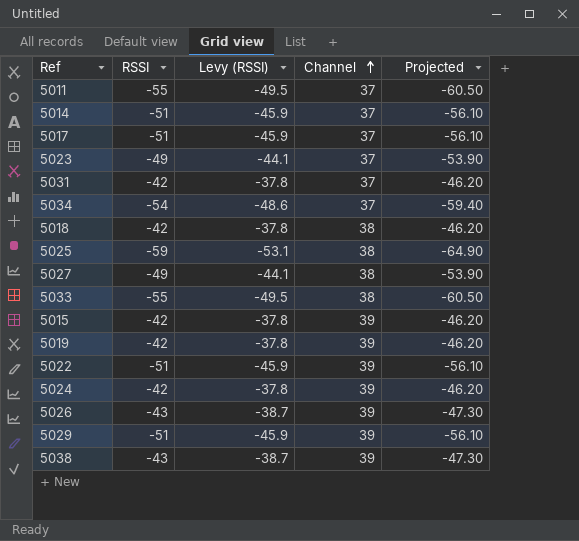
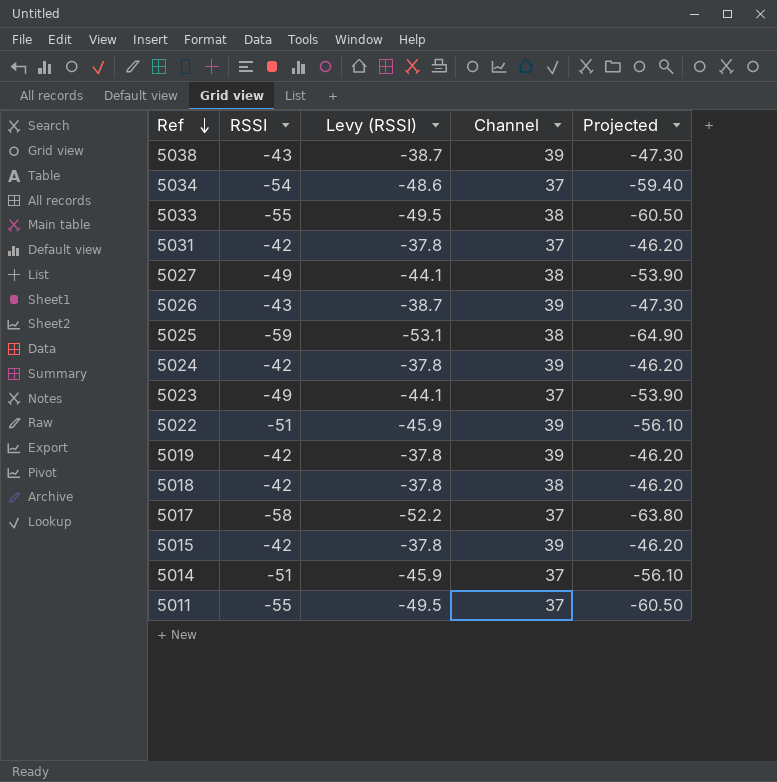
row order: Channel ascending -> Ref descending
row 5029: -51 | -45.9 | 39 | -56.10 -> none
5017 | RSSI: -51 -> -58
5017 | Levy (RSSI): -45.9 -> -52.2
5017 | Projected: -56.10 -> -63.80

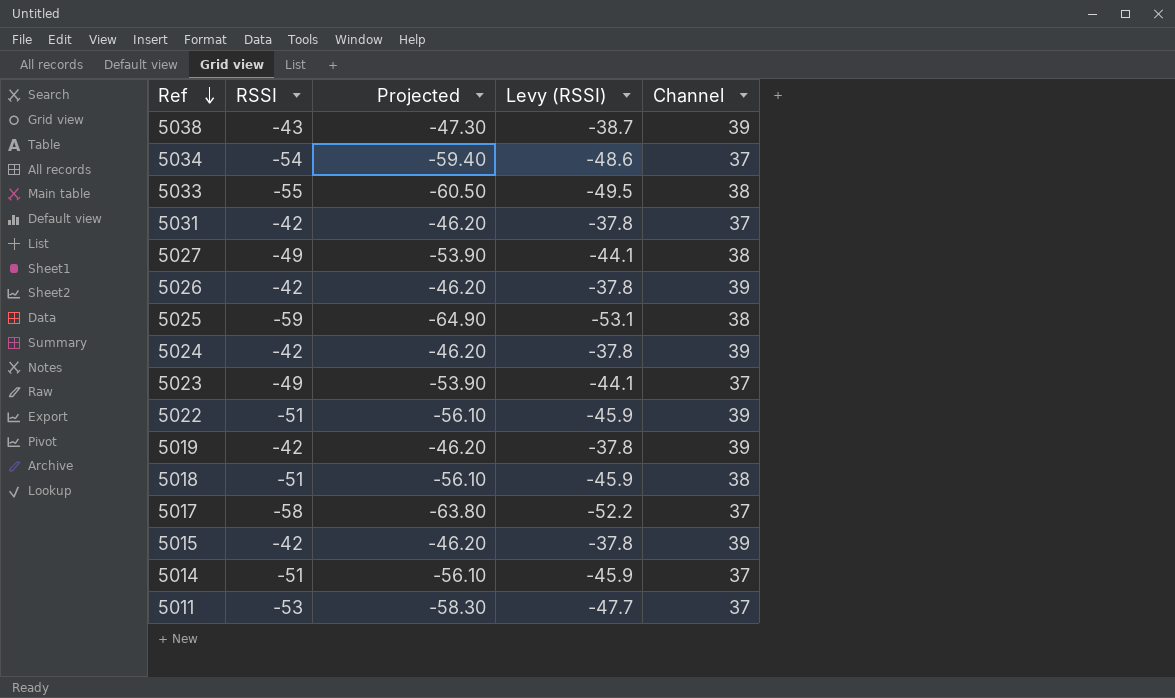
column Projected | position: 5 -> 3
5026 | RSSI: -43 -> -42
5026 | Projected: -47.30 -> -46.20
5026 | Levy (RSSI): -38.7 -> -37.8
5018 | RSSI: -42 -> -51
5018 | Projected: -46.20 -> -56.10
5018 | Levy (RSSI): -37.8 -> -45.9
5011 | RSSI: -55 -> -53
5011 | Projected: -60.50 -> -58.30
5011 | Levy (RSSI): -49.5 -> -47.7

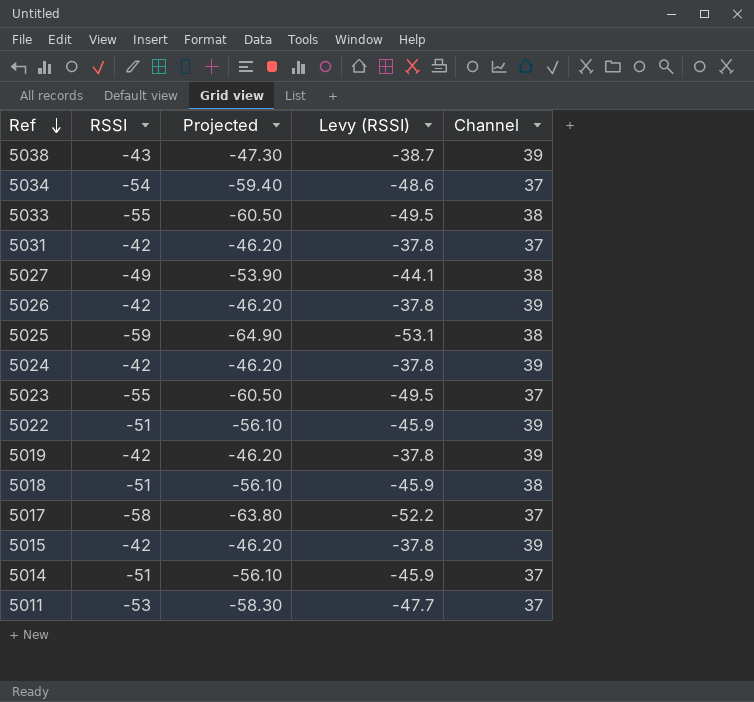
5023 | RSSI: -49 -> -55
5023 | Projected: -53.90 -> -60.50
5023 | Levy (RSSI): -44.1 -> -49.5

